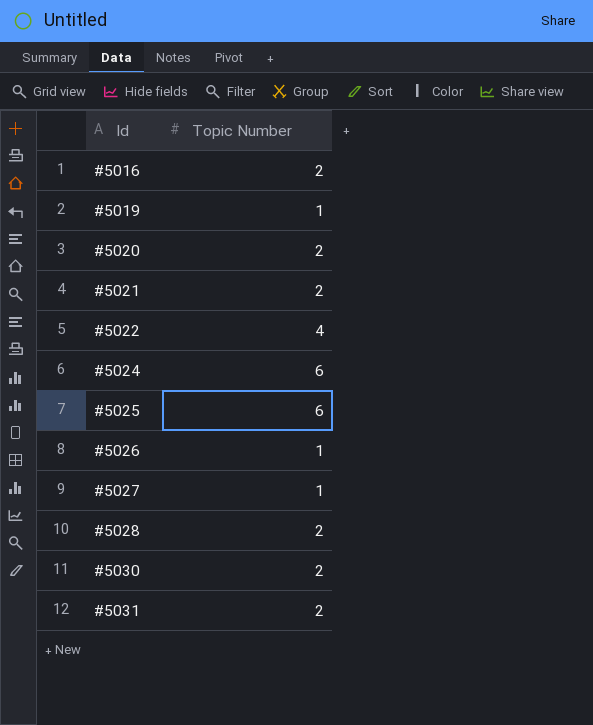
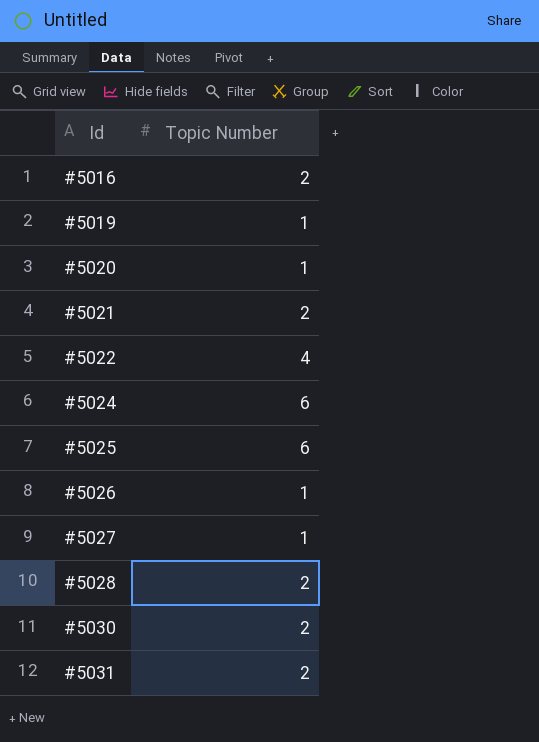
#5020 | Topic Number: 2 -> 1

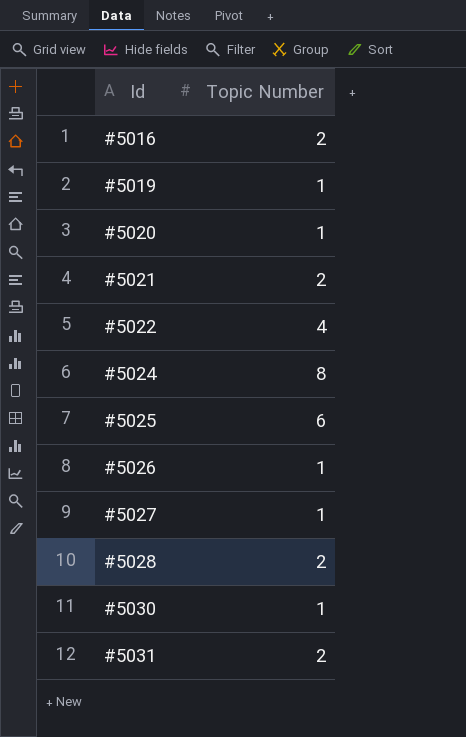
#5024 | Topic Number: 6 -> 8
#5030 | Topic Number: 2 -> 1

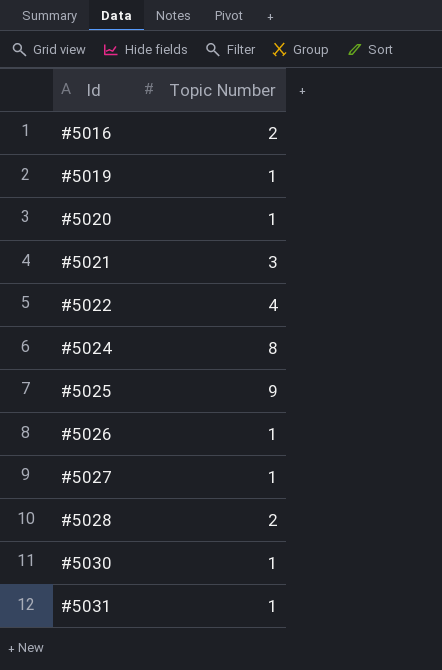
#5021 | Topic Number: 2 -> 3
#5025 | Topic Number: 6 -> 9
#5031 | Topic Number: 2 -> 1

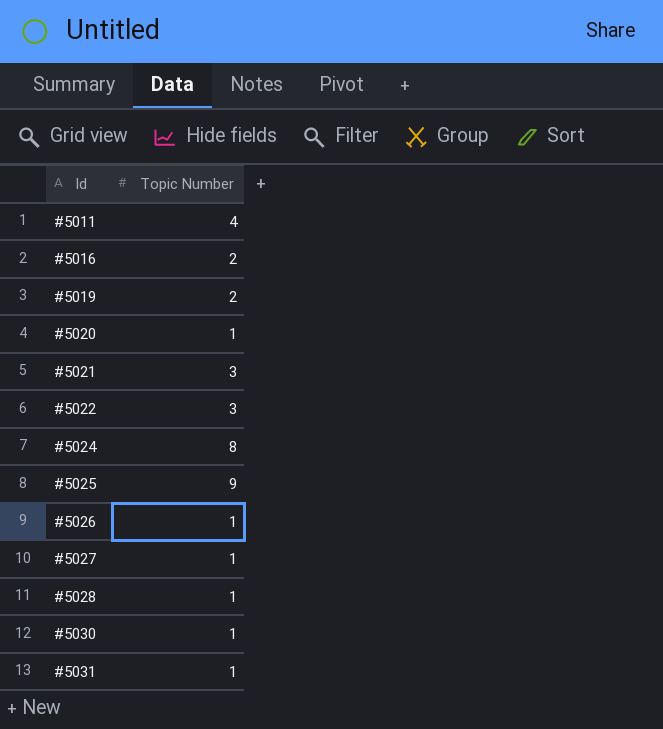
row #5011: none -> 4
#5019 | Topic Number: 1 -> 2
#5022 | Topic Number: 4 -> 3
#5028 | Topic Number: 2 -> 1

